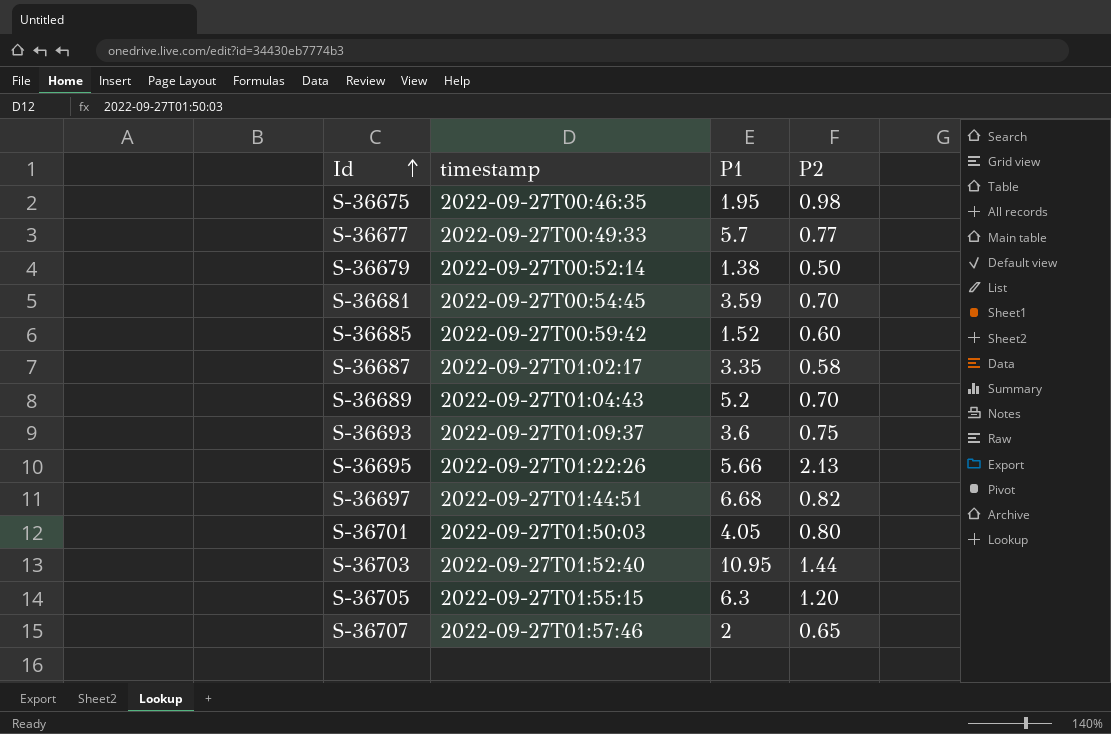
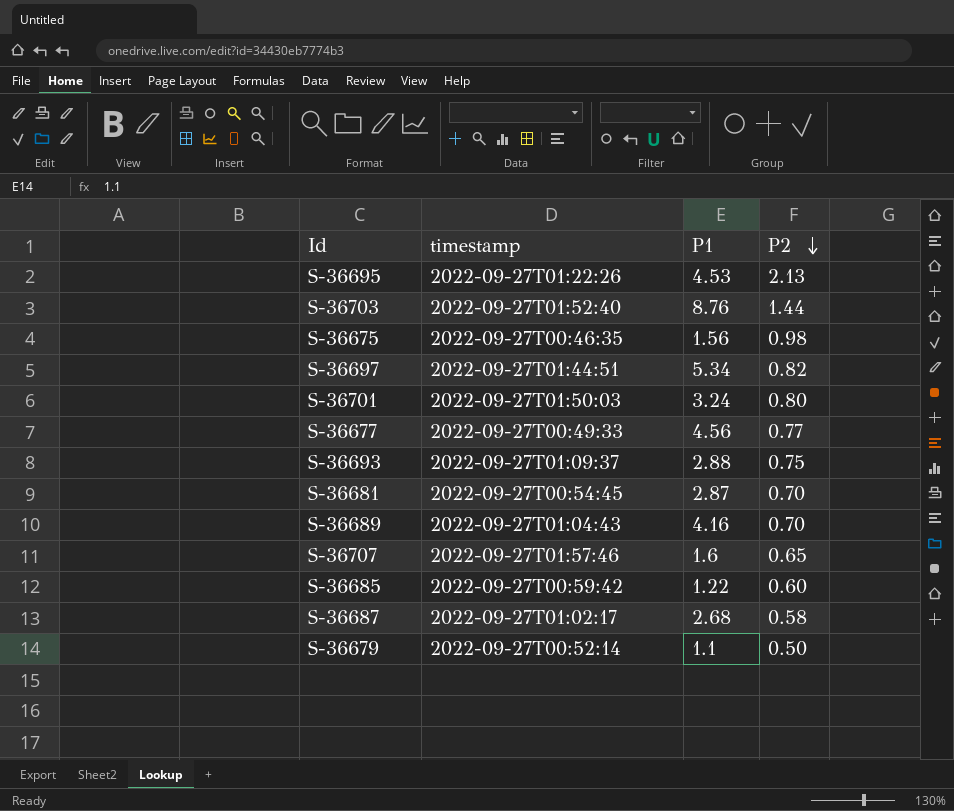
row order: Id ascending -> P2 descending
row S-36705: 2022-09-27T01:55:15 | 6.3 | 1.20 -> none
S-36695 | P1: 5.66 -> 4.53
S-36703 | P1: 10.95 -> 8.76
S-36675 | P1: 1.95 -> 1.56
S-36697 | P1: 6.68 -> 5.34
S-36701 | P1: 4.05 -> 3.24
S-36677 | P1: 5.7 -> 4.56
S-36693 | P1: 3.6 -> 2.88
S-36681 | P1: 3.59 -> 2.87
S-36689 | P1: 5.2 -> 4.16
S-36707 | P1: 2 -> 1.6
S-36685 | P1: 1.52 -> 1.22
S-36687 | P1: 3.35 -> 2.68
S-36679 | P1: 1.38 -> 1.1

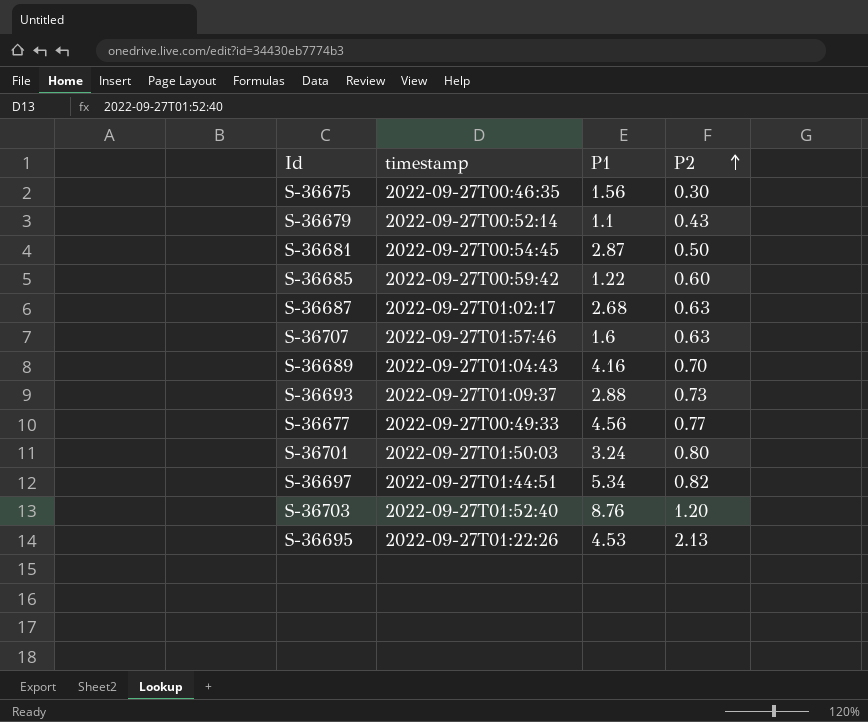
row order: P2 descending -> P2 ascending
S-36675 | P2: 0.98 -> 0.30
S-36679 | P2: 0.50 -> 0.43
S-36681 | P2: 0.70 -> 0.50
S-36687 | P2: 0.58 -> 0.63
S-36707 | P2: 0.65 -> 0.63
S-36693 | P2: 0.75 -> 0.73
S-36703 | P2: 1.44 -> 1.20

